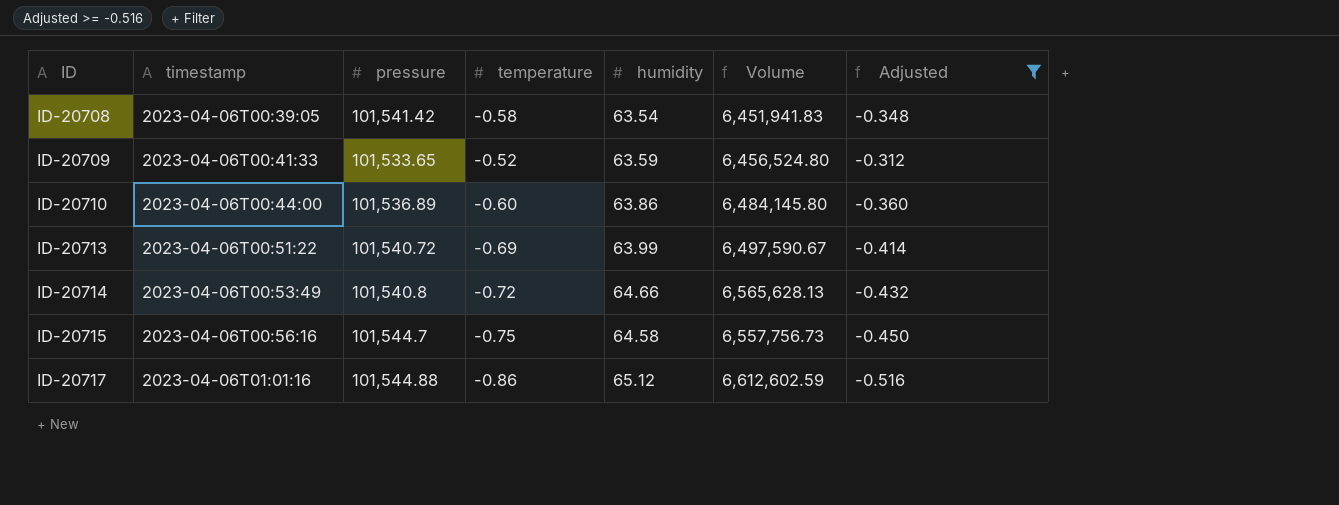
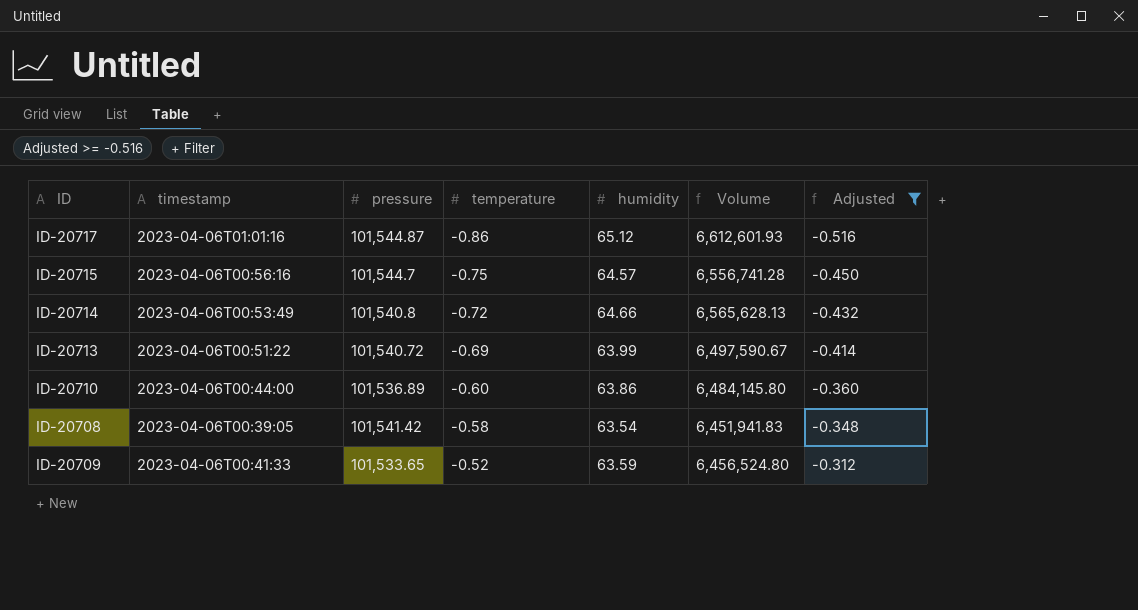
row order: ID ascending -> temperature ascending
ID-20717 | pressure: 101,544.88 -> 101,544.87
ID-20717 | Volume: 6,612,602.59 -> 6,612,601.93
ID-20715 | humidity: 64.58 -> 64.57
ID-20715 | Volume: 6,557,756.73 -> 6,556,741.28

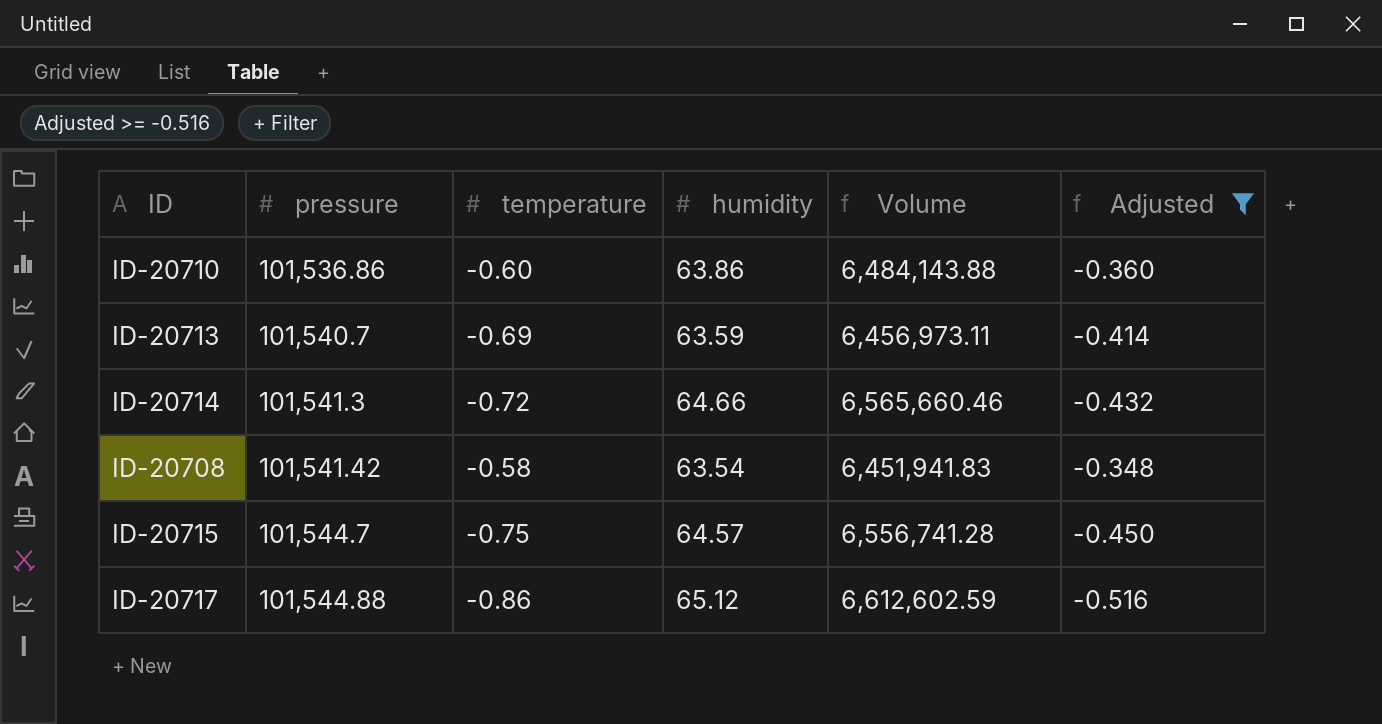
row order: temperature ascending -> pressure ascending
column timestamp | position: 2 -> none
row ID-20709: 2023-04-06T00:41:33 | 101,533.65 | -0.52 | 63.59 | 6,456,524.80 | -0.312 -> none
ID-20710 | pressure: 101,536.89 -> 101,536.86
ID-20710 | Volume: 6,484,145.80 -> 6,484,143.88
ID-20713 | pressure: 101,540.72 -> 101,540.7
ID-20713 | humidity: 63.99 -> 63.59
ID-20713 | Volume: 6,497,590.67 -> 6,456,973.11
ID-20714 | pressure: 101,540.8 -> 101,541.3
ID-20714 | Volume: 6,565,628.13 -> 6,565,660.46
ID-20717 | pressure: 101,544.87 -> 101,544.88
ID-20717 | Volume: 6,612,601.93 -> 6,612,602.59

